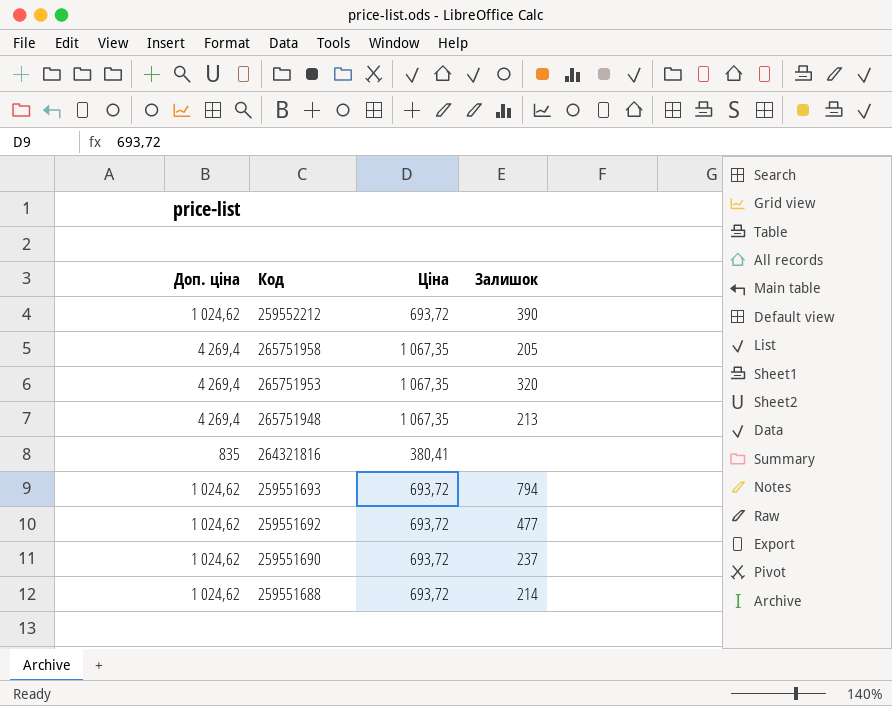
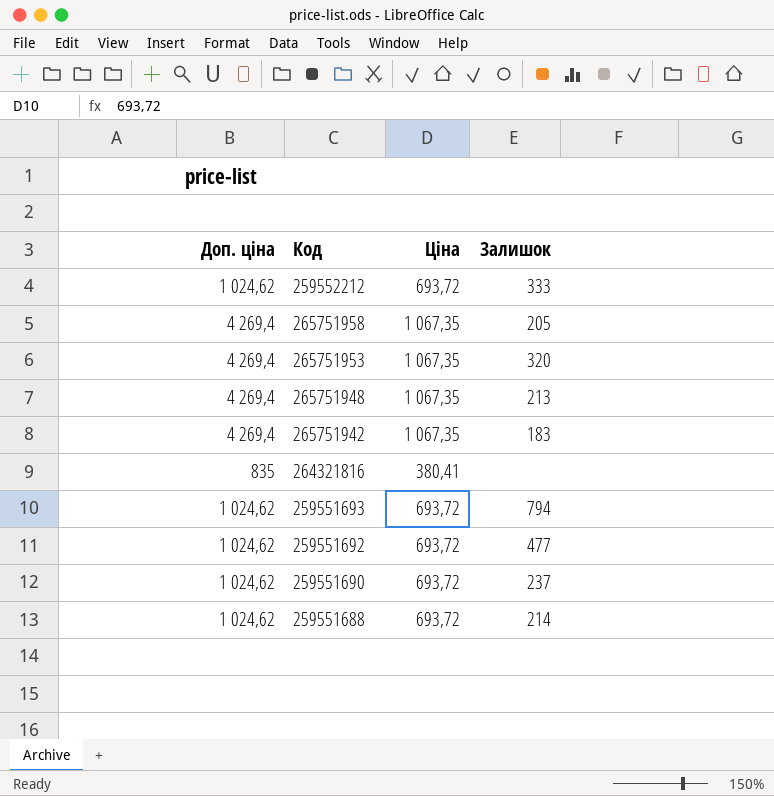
259552212 | Залишок: 390 -> 333
row 265751942: none -> 4 269,4 | 1 067,35 | 183

